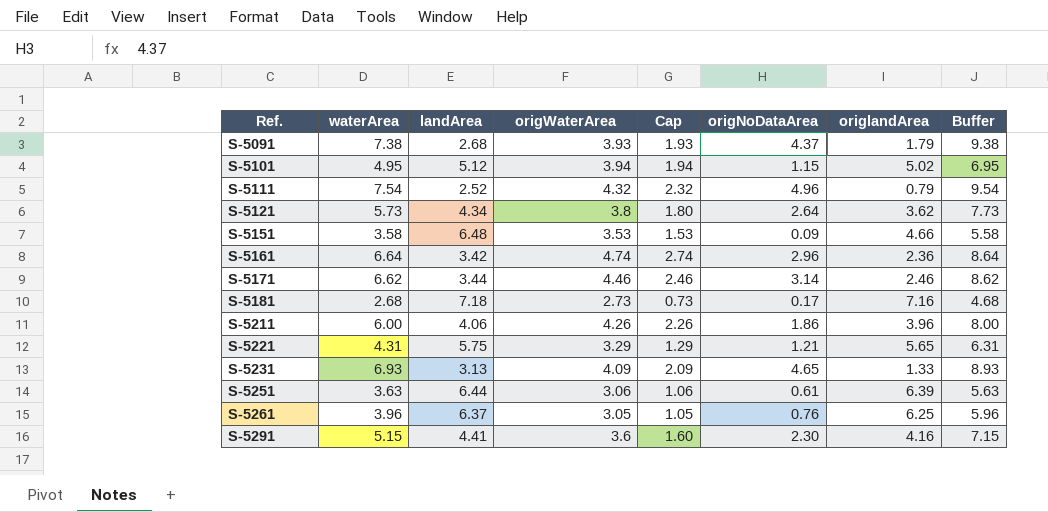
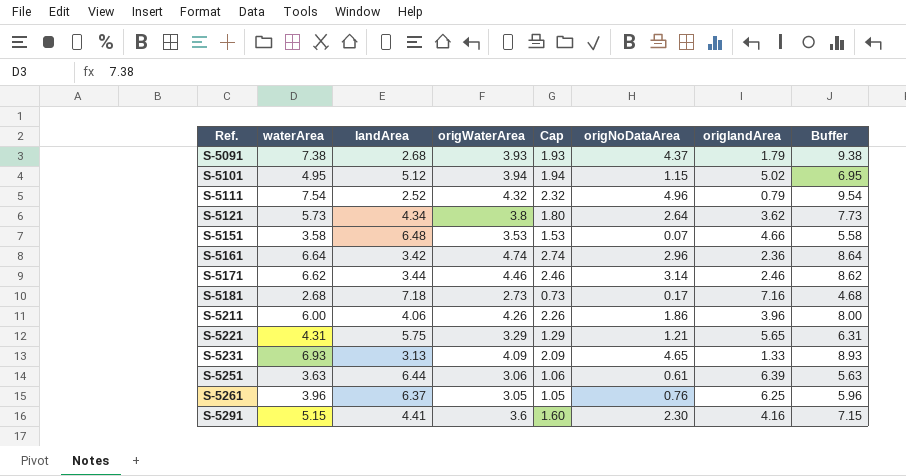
S-5151 | origNoDataArea: 0.09 -> 0.07

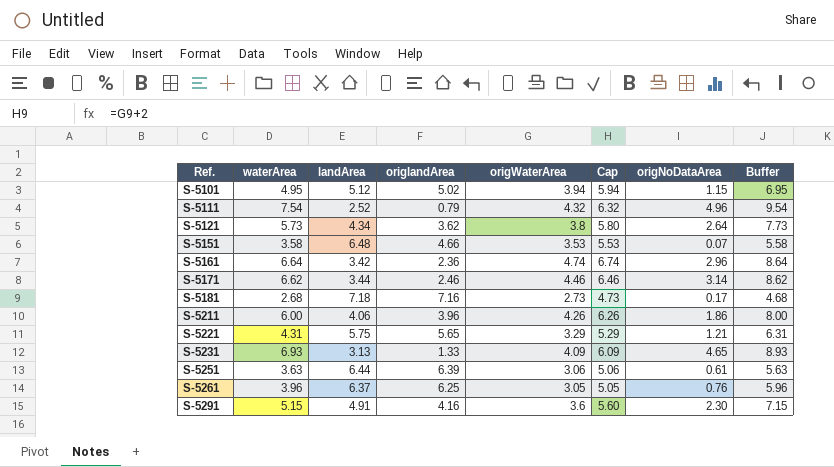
column origlandArea | position: 7 -> 4
column Cap | formula: [origWaterArea] - 2 -> [origWaterArea] + 2
row S-5091: 7.38 | 2.68 | 3.93 | 1.93 | 4.37 | 1.79 | 9.38 -> none
S-5291 | landArea: 4.41 -> 4.91

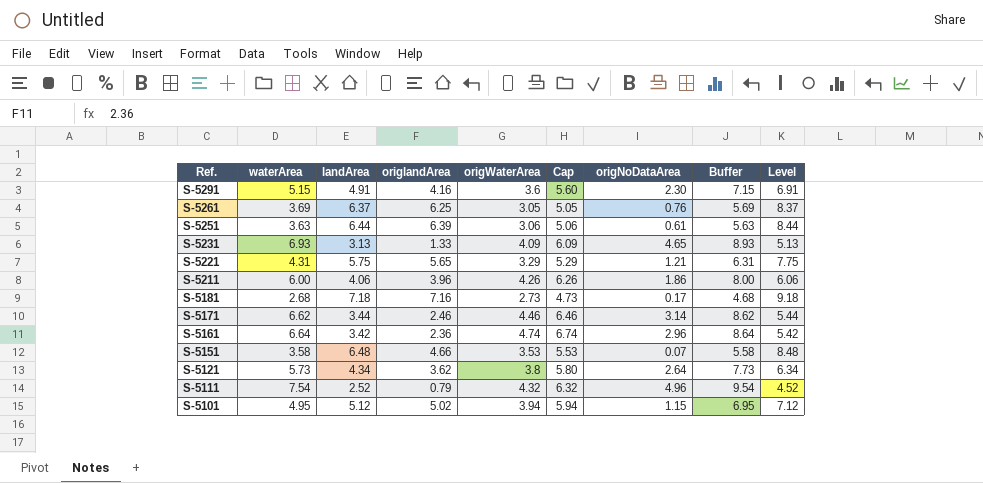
row order: Ref. ascending -> Ref. descending
column Level | formula: none -> [landArea] + 2
S-5261 | waterArea: 3.96 -> 3.69
S-5261 | Buffer: 5.96 -> 5.69

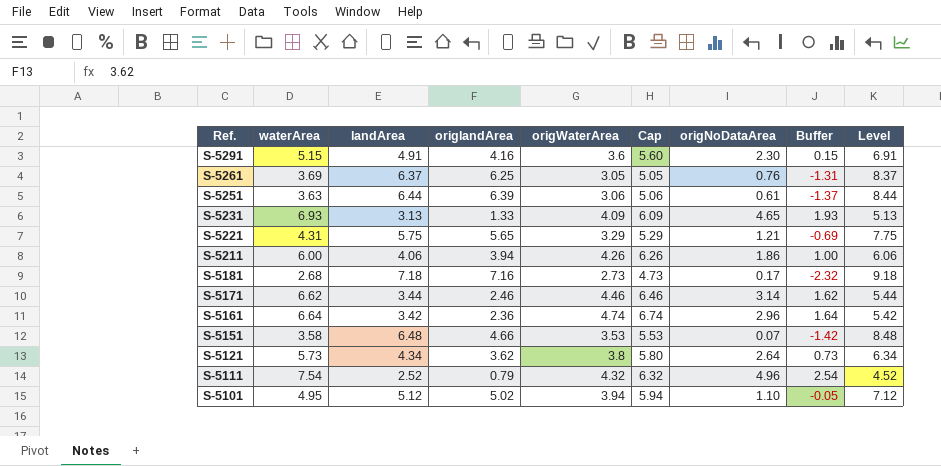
column Buffer | formula: [waterArea] + 2 -> [waterArea] - 5
S-5211 | origlandArea: 3.96 -> 3.94
S-5101 | origNoDataArea: 1.15 -> 1.10

